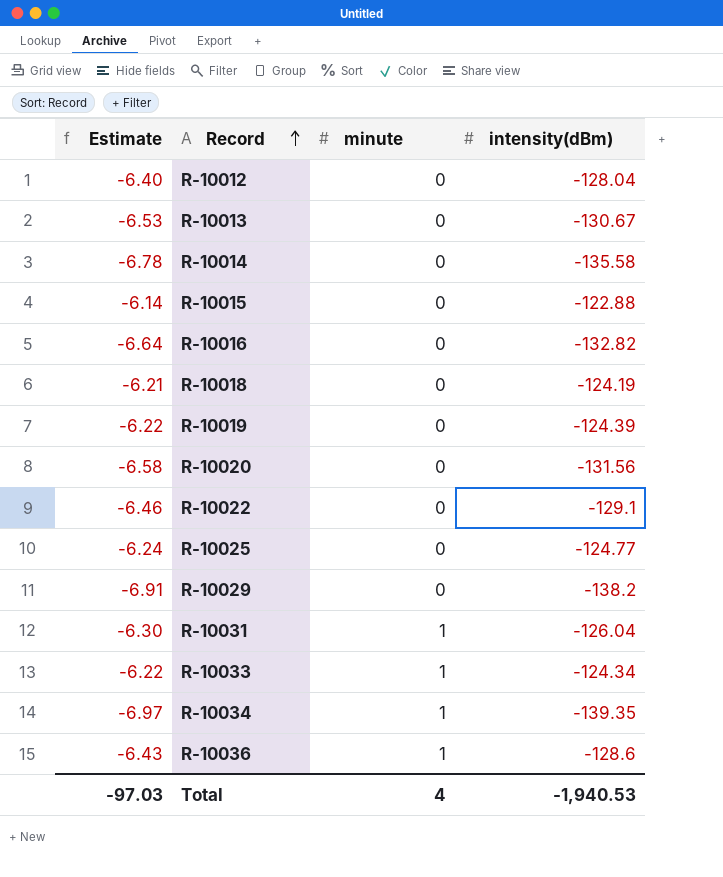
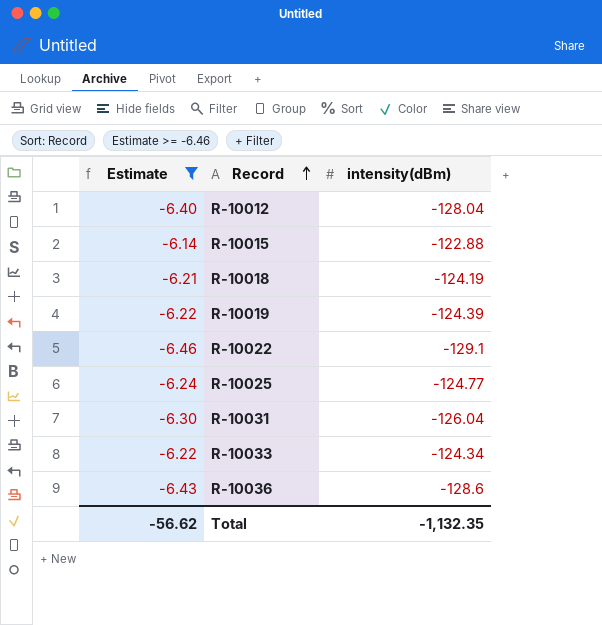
filter: none -> Estimate >= -6.46
column minute | position: 3 -> none
Total | Estimate: -97.03 -> -56.62
Total | intensity(dBm): -1,940.53 -> -1,132.35

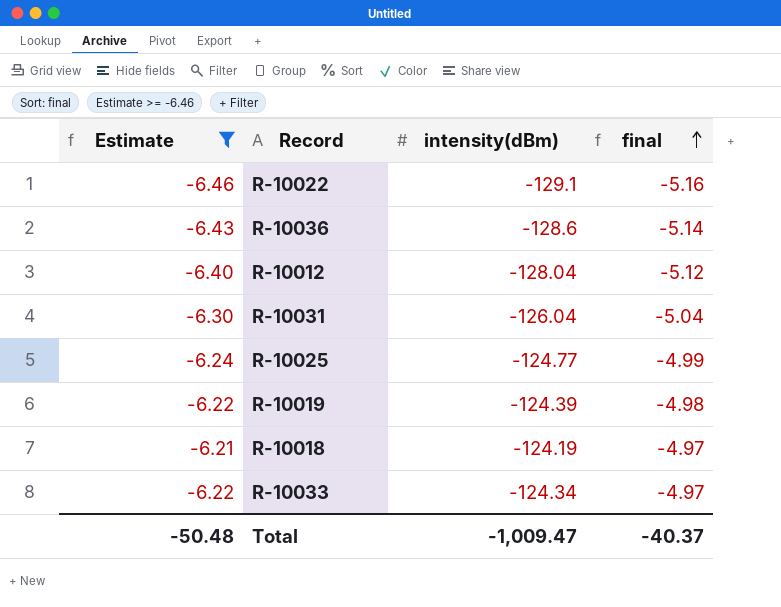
row order: Record ascending -> final ascending
column final | formula: none -> [intensity(dBm)] * 0.04
row R-10015: -6.14 | -122.88 -> none
Total | Estimate: -56.62 -> -50.48
Total | intensity(dBm): -1,132.35 -> -1,009.47

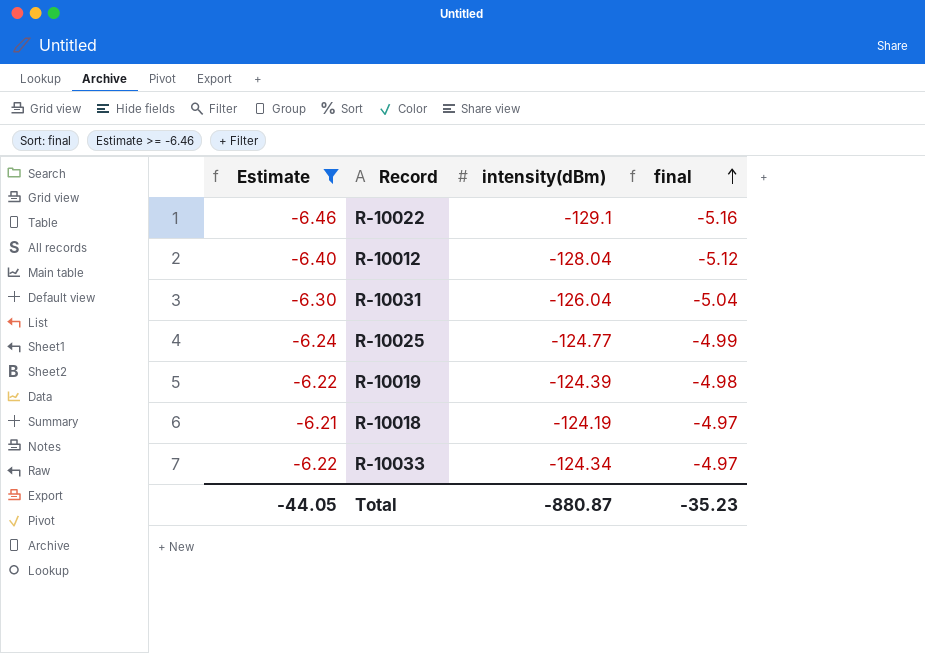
row R-10036: -6.43 | -128.6 | -5.14 -> none
Total | Estimate: -50.48 -> -44.05
Total | intensity(dBm): -1,009.47 -> -880.87
Total | final: -40.37 -> -35.23

